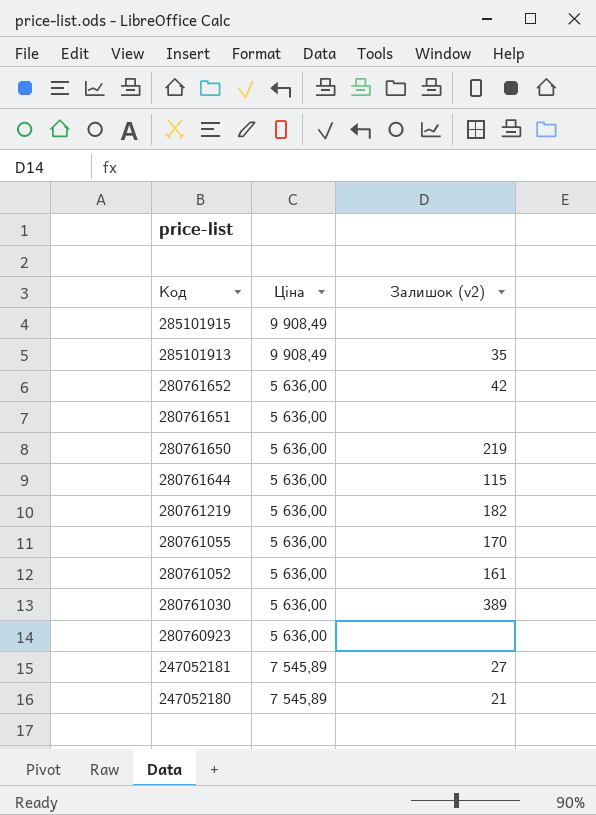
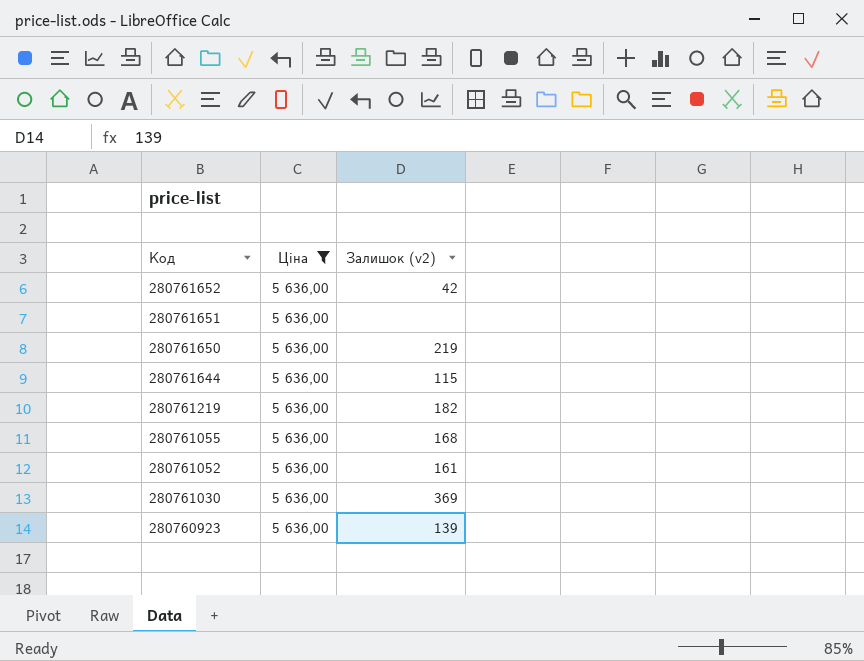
filter: none -> Ціна = 5 636,00
280761055 | Залишок (v2): 170 -> 168
280761030 | Залишок (v2): 389 -> 369
280760923 | Залишок (v2): none -> 139

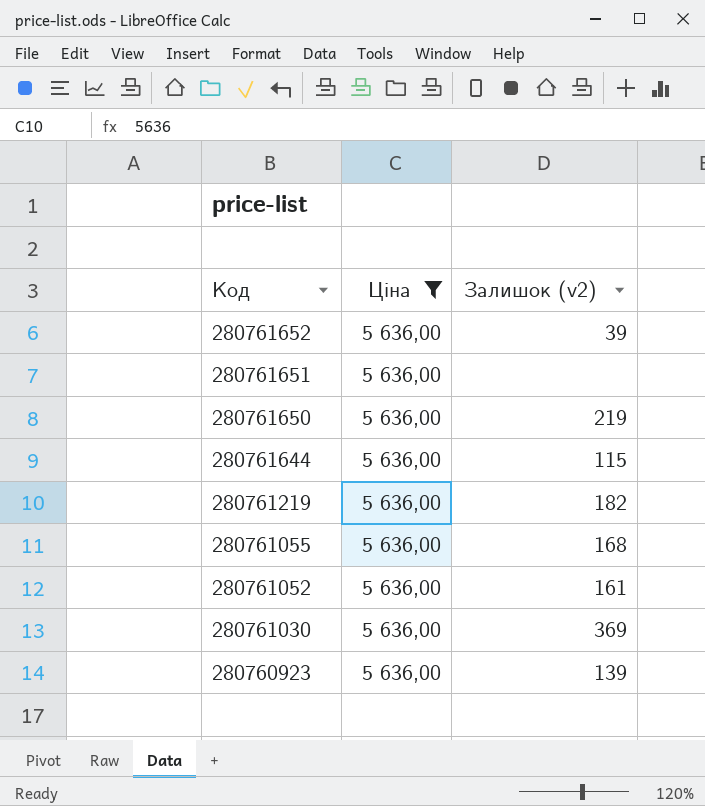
280761652 | Залишок (v2): 42 -> 39

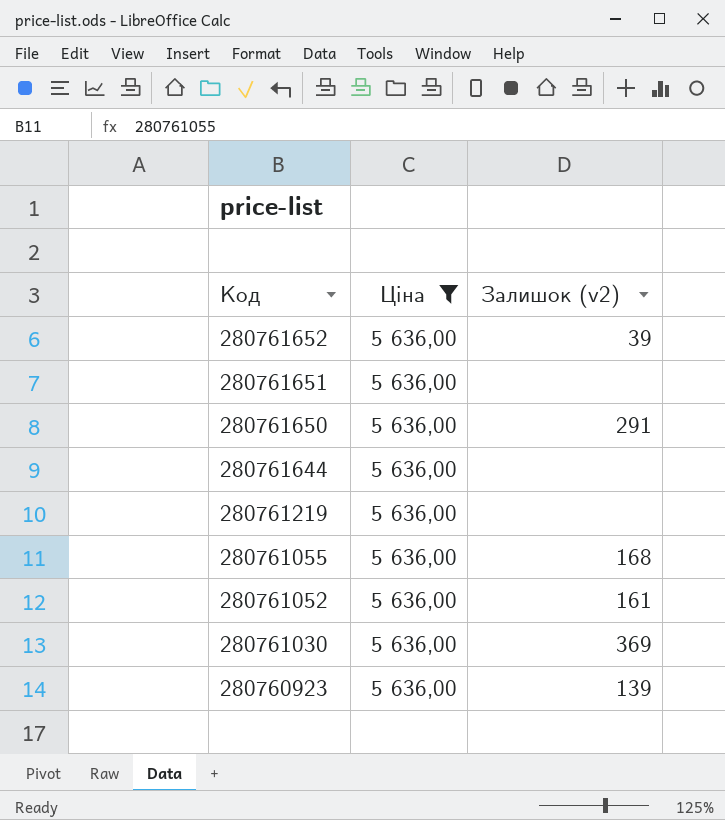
280761650 | Залишок (v2): 219 -> 291
280761644 | Залишок (v2): 115 -> none
280761219 | Залишок (v2): 182 -> none

